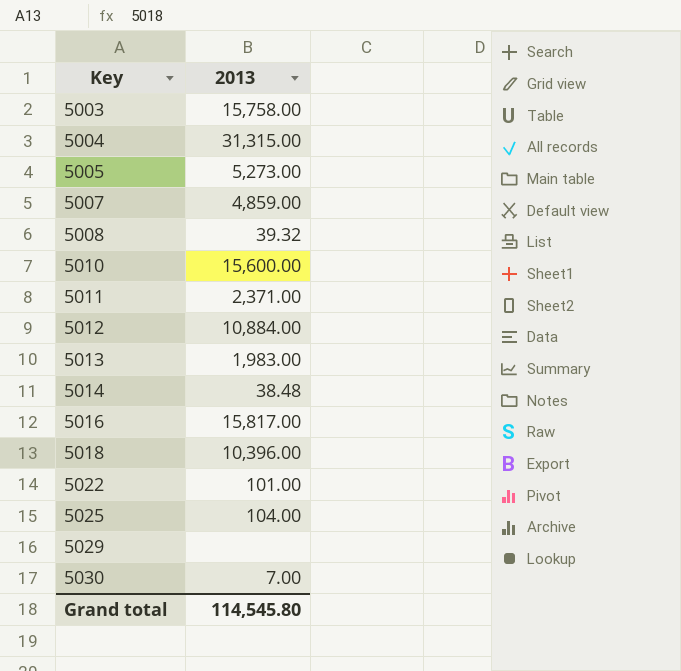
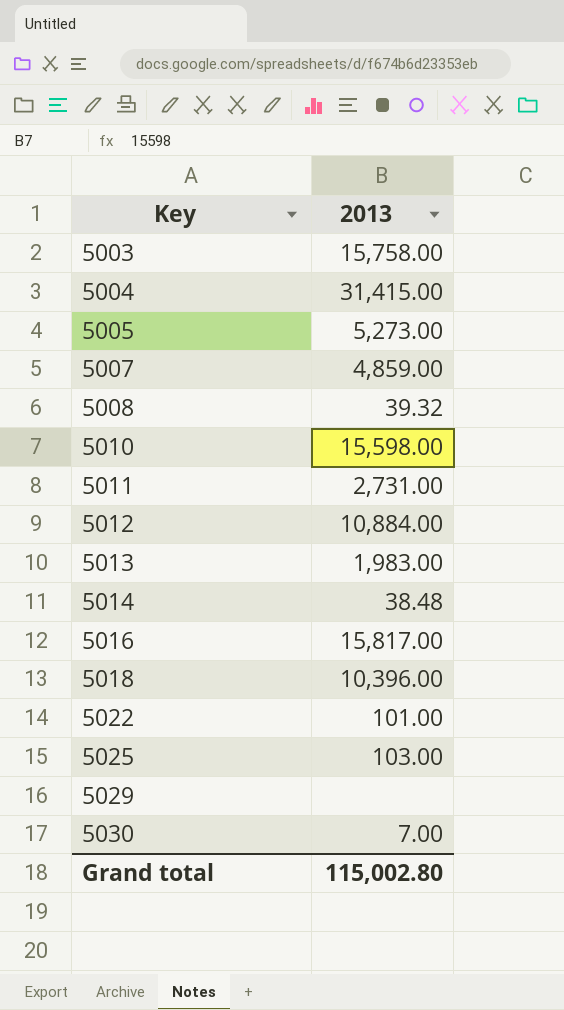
5004 | 2013: 31,315.00 -> 31,415.00
5010 | 2013: 15,600.00 -> 15,598.00
5011 | 2013: 2,371.00 -> 2,731.00
5025 | 2013: 104.00 -> 103.00
Grand total | 2013: 114,545.80 -> 115,002.80

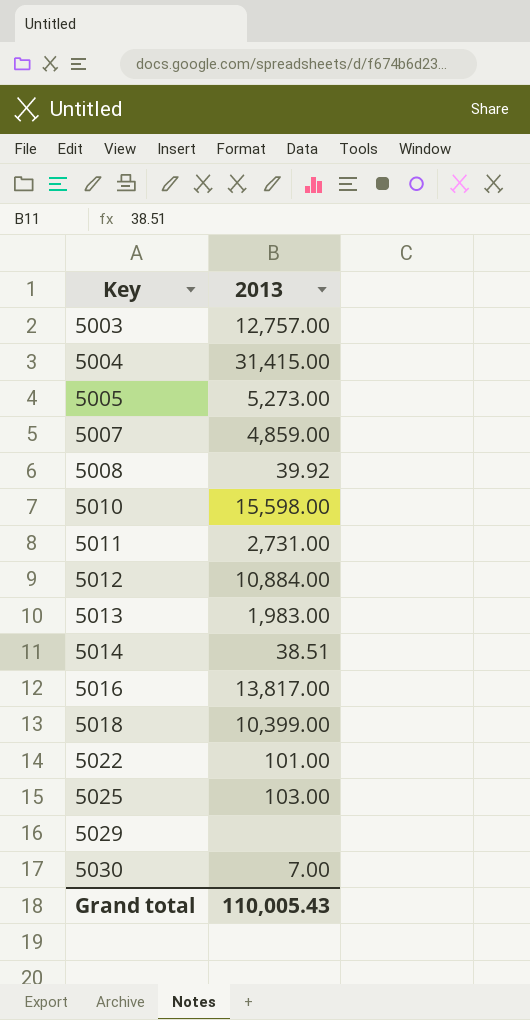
5003 | 2013: 15,758.00 -> 12,757.00
5008 | 2013: 39.32 -> 39.92
5014 | 2013: 38.48 -> 38.51
5016 | 2013: 15,817.00 -> 13,817.00
5018 | 2013: 10,396.00 -> 10,399.00
Grand total | 2013: 115,002.80 -> 110,005.43

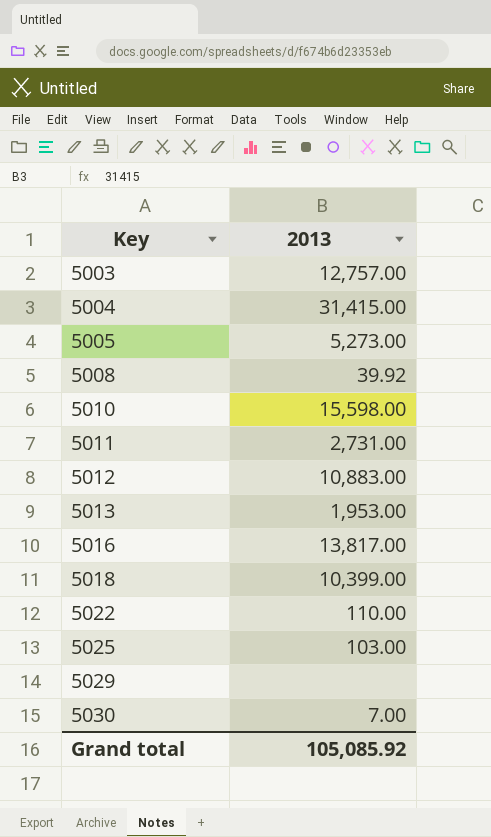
row 5007: 4,859.00 -> none
row 5014: 38.51 -> none
5012 | 2013: 10,884.00 -> 10,883.00
5013 | 2013: 1,983.00 -> 1,953.00
5022 | 2013: 101.00 -> 110.00
Grand total | 2013: 110,005.43 -> 105,085.92

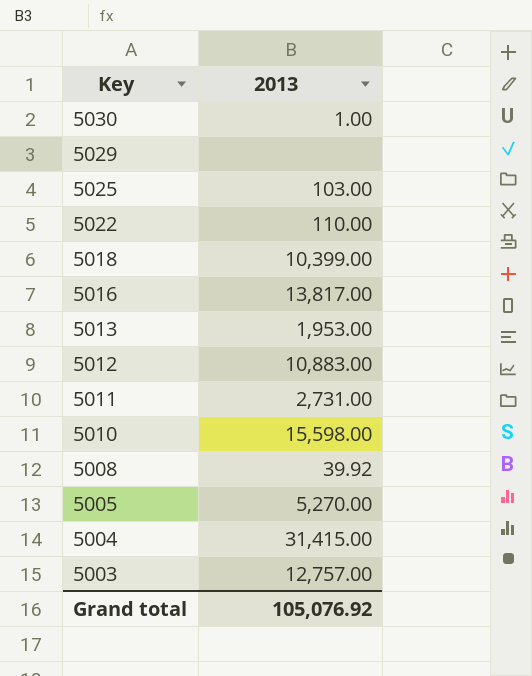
row order: Key ascending -> Key descending
5030 | 2013: 7.00 -> 1.00
5005 | 2013: 5,273.00 -> 5,270.00
Grand total | 2013: 105,085.92 -> 105,076.92

